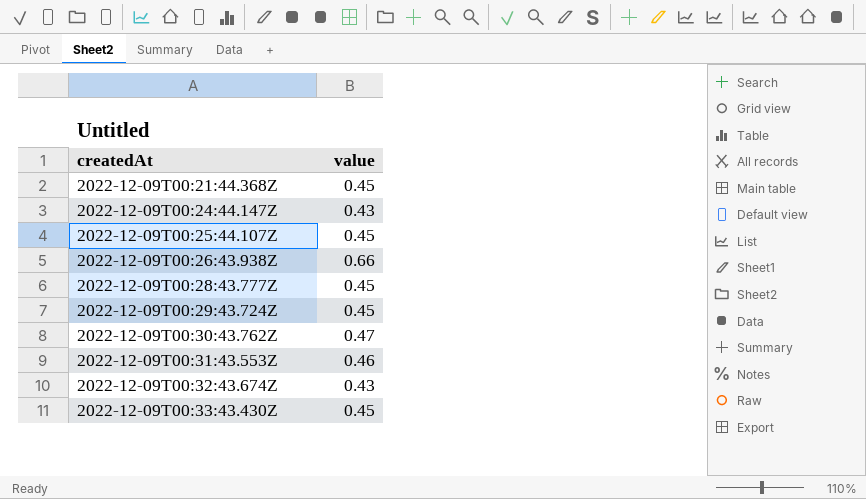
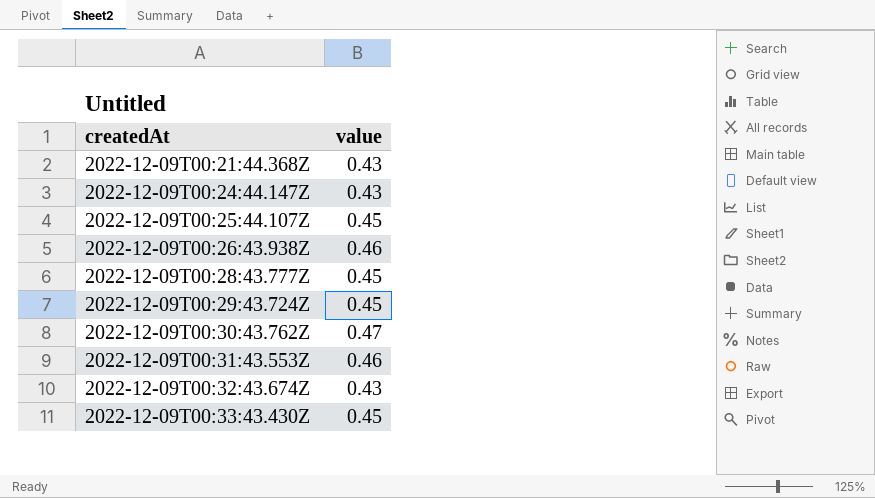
2022-12-09T00:21:44.368Z | value: 0.45 -> 0.43
2022-12-09T00:26:43.938Z | value: 0.66 -> 0.46

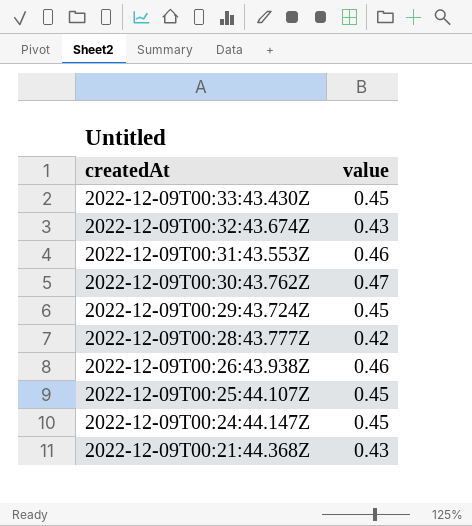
row order: createdAt ascending -> createdAt descending
2022-12-09T00:28:43.777Z | value: 0.45 -> 0.42
2022-12-09T00:24:44.147Z | value: 0.43 -> 0.45

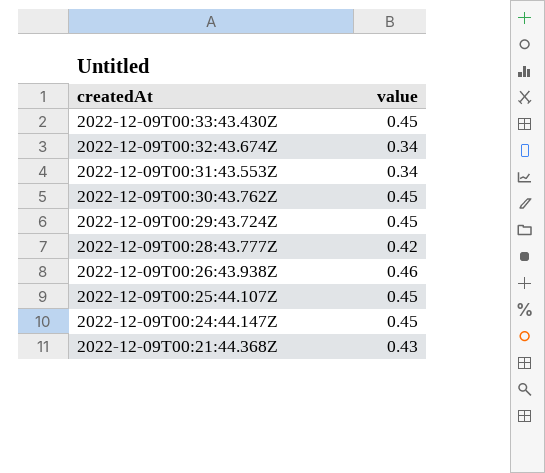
2022-12-09T00:32:43.674Z | value: 0.43 -> 0.34
2022-12-09T00:31:43.553Z | value: 0.46 -> 0.34
2022-12-09T00:30:43.762Z | value: 0.47 -> 0.45

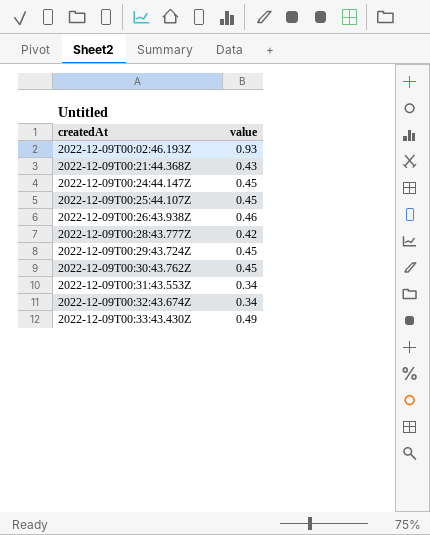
row order: createdAt descending -> createdAt ascending
row 2022-12-09T00:02:46.193Z: none -> 0.93
2022-12-09T00:33:43.430Z | value: 0.45 -> 0.49

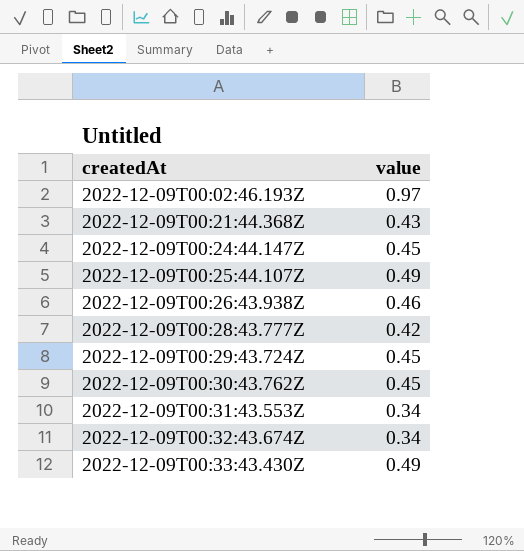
2022-12-09T00:02:46.193Z | value: 0.93 -> 0.97
2022-12-09T00:25:44.107Z | value: 0.45 -> 0.49

